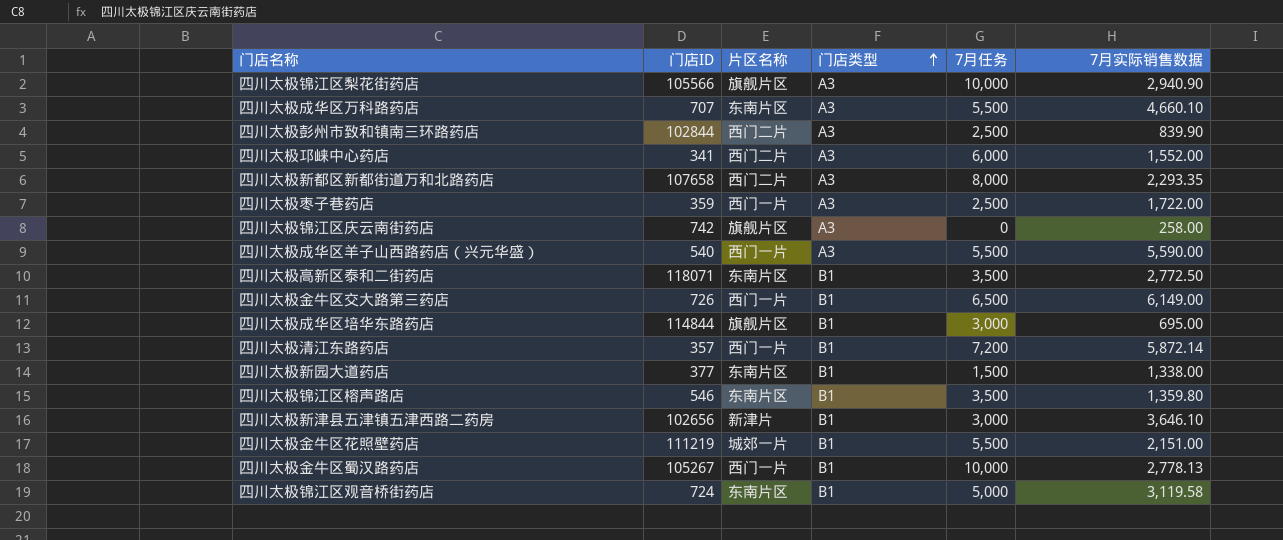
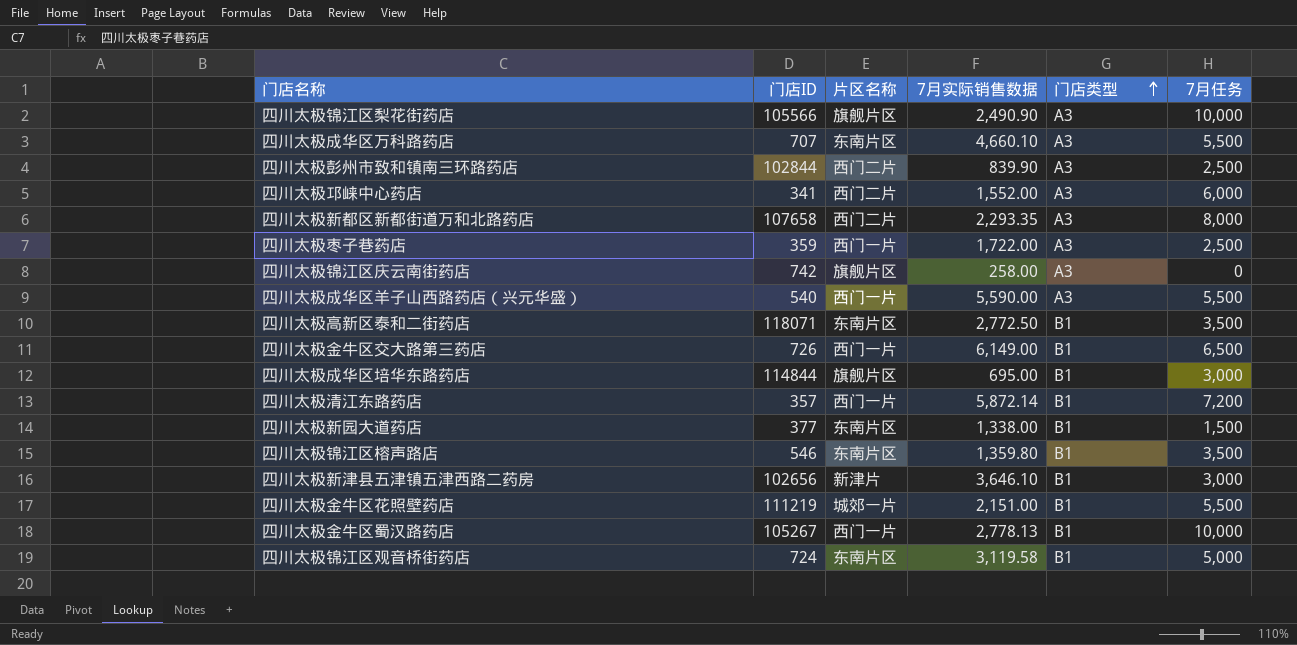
column 7月实际销售数据 | position: 6 -> 4
四川太极锦江区梨花街药店 | 7月实际销售数据: 2,940.90 -> 2,490.90

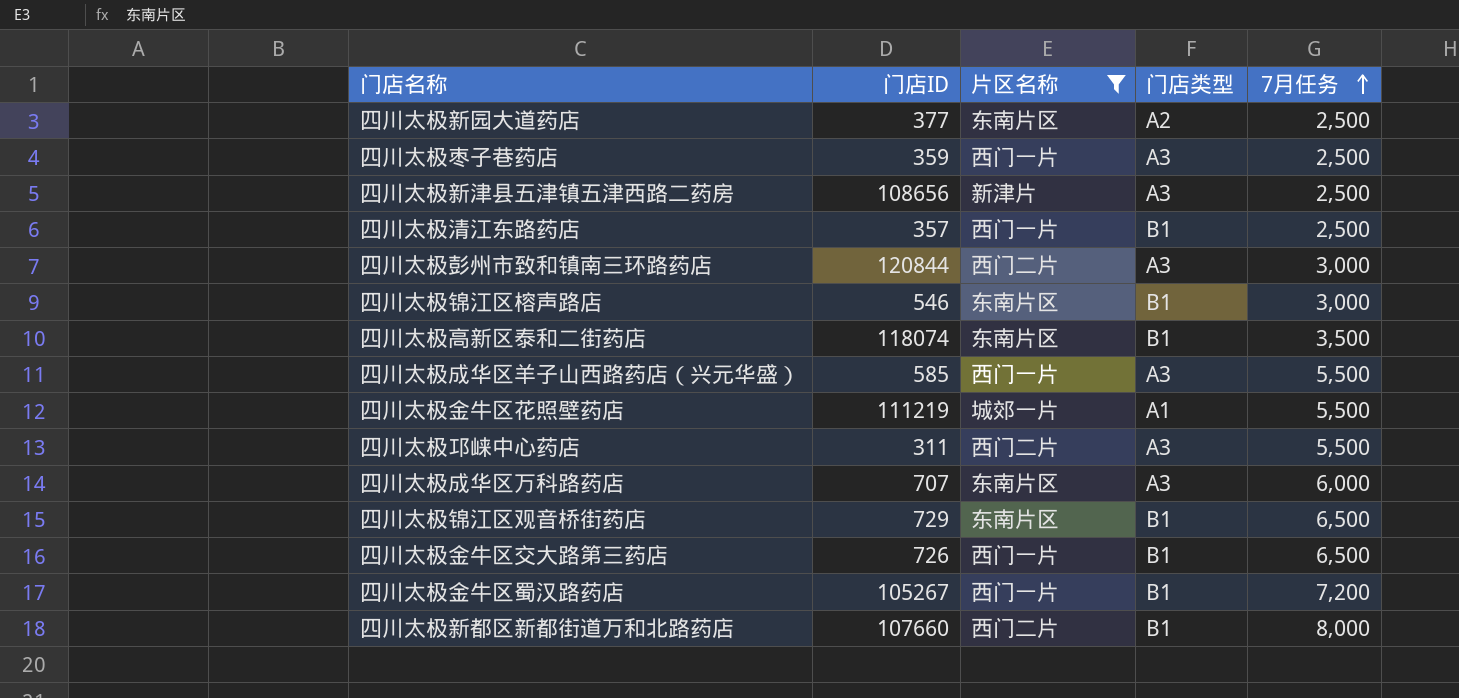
filter: none -> 片区名称 != 旗舰片区
row order: 门店类型 ascending -> 7月任务 ascending
column 7月实际销售数据 | position: 4 -> none
四川太极新园大道药店 | 门店类型: B1 -> A2
四川太极新园大道药店 | 7月任务: 1,500 -> 2,500
四川太极新津县五津镇五津西路二药房 | 门店ID: 102656 -> 108656
四川太极新津县五津镇五津西路二药房 | 门店类型: B1 -> A3
四川太极新津县五津镇五津西路二药房 | 7月任务: 3,000 -> 2,500
四川太极清江东路药店 | 7月任务: 7,200 -> 2,500
四川太极彭州市致和镇南三环路药店 | 门店ID: 102844 -> 120844
四川太极彭州市致和镇南三环路药店 | 7月任务: 2,500 -> 3,000
四川太极锦江区榕声路店 | 7月任务: 3,500 -> 3,000
四川太极高新区泰和二街药店 | 门店ID: 118071 -> 118074
四川太极成华区羊子山西路药店（兴元华盛） | 门店ID: 540 -> 585
四川太极金牛区花照壁药店 | 门店类型: B1 -> A1
四川太极邛崃中心药店 | 门店ID: 341 -> 311
四川太极邛崃中心药店 | 7月任务: 6,000 -> 5,500
四川太极成华区万科路药店 | 7月任务: 5,500 -> 6,000
四川太极锦江区观音桥街药店 | 门店ID: 724 -> 729
四川太极锦江区观音桥街药店 | 7月任务: 5,000 -> 6,500
四川太极金牛区蜀汉路药店 | 7月任务: 10,000 -> 7,200
四川太极新都区新都街道万和北路药店 | 门店ID: 107658 -> 107660
四川太极新都区新都街道万和北路药店 | 门店类型: A3 -> B1

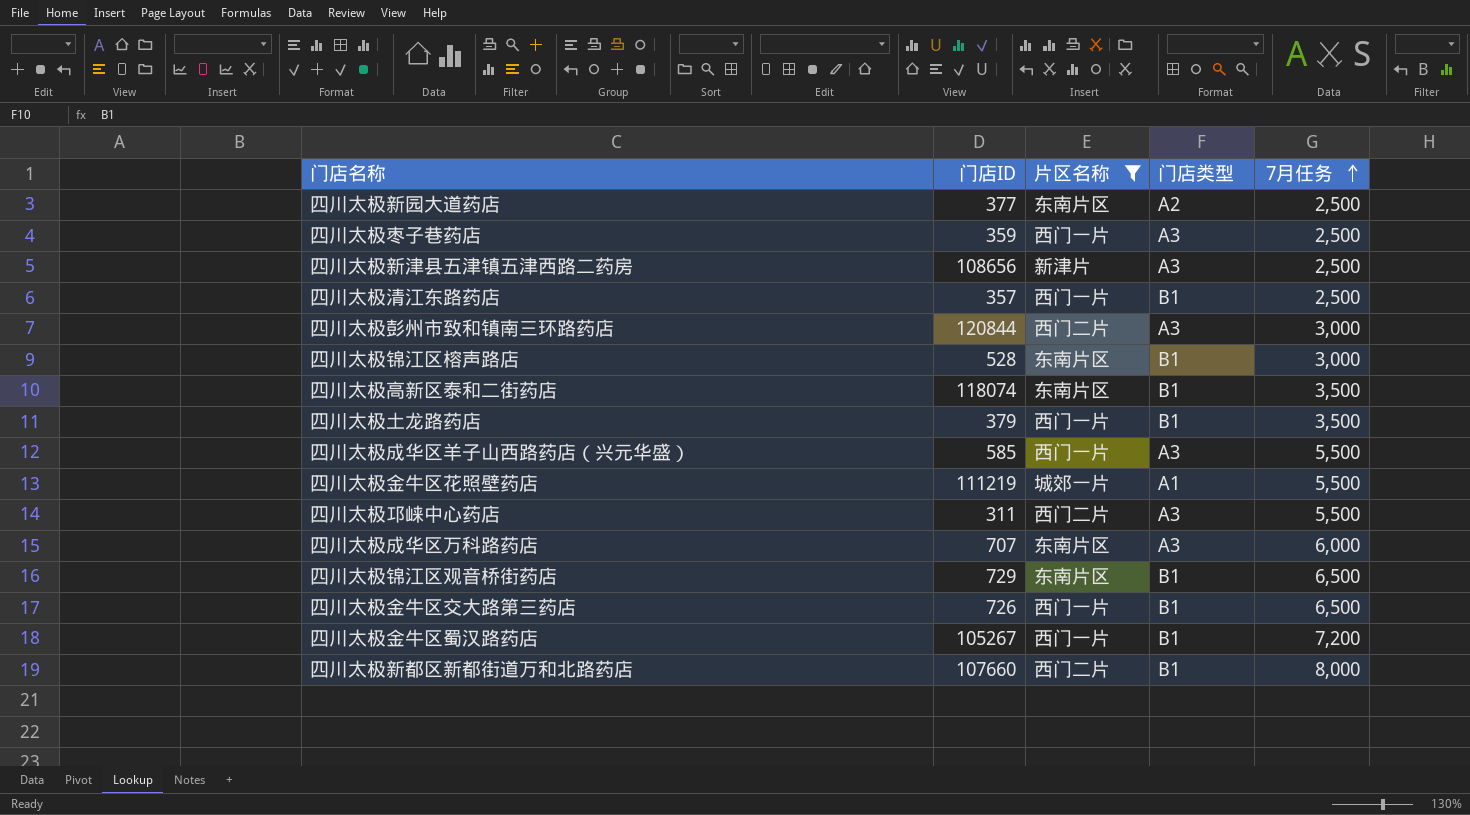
四川太极锦江区榕声路店 | 门店ID: 546 -> 528
row 四川太极土龙路药店: none -> 379 | 西门一片 | B1 | 3,500

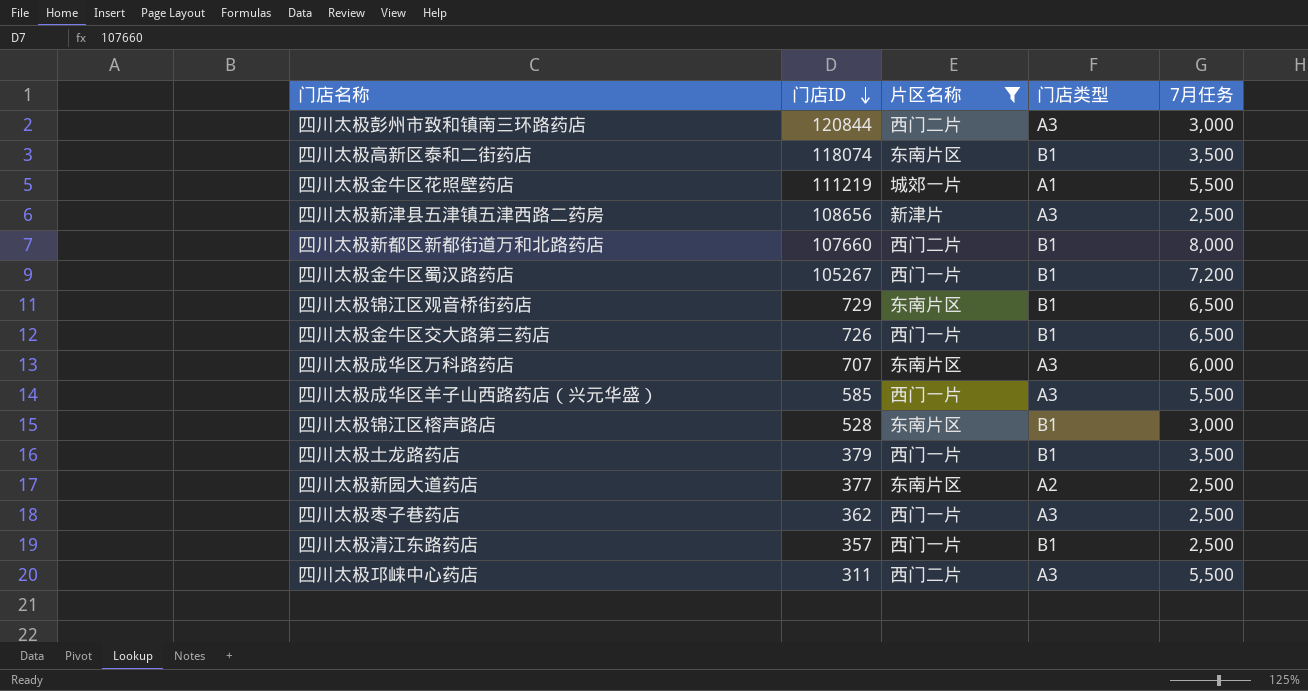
row order: 7月任务 ascending -> 门店ID descending
四川太极枣子巷药店 | 门店ID: 359 -> 362

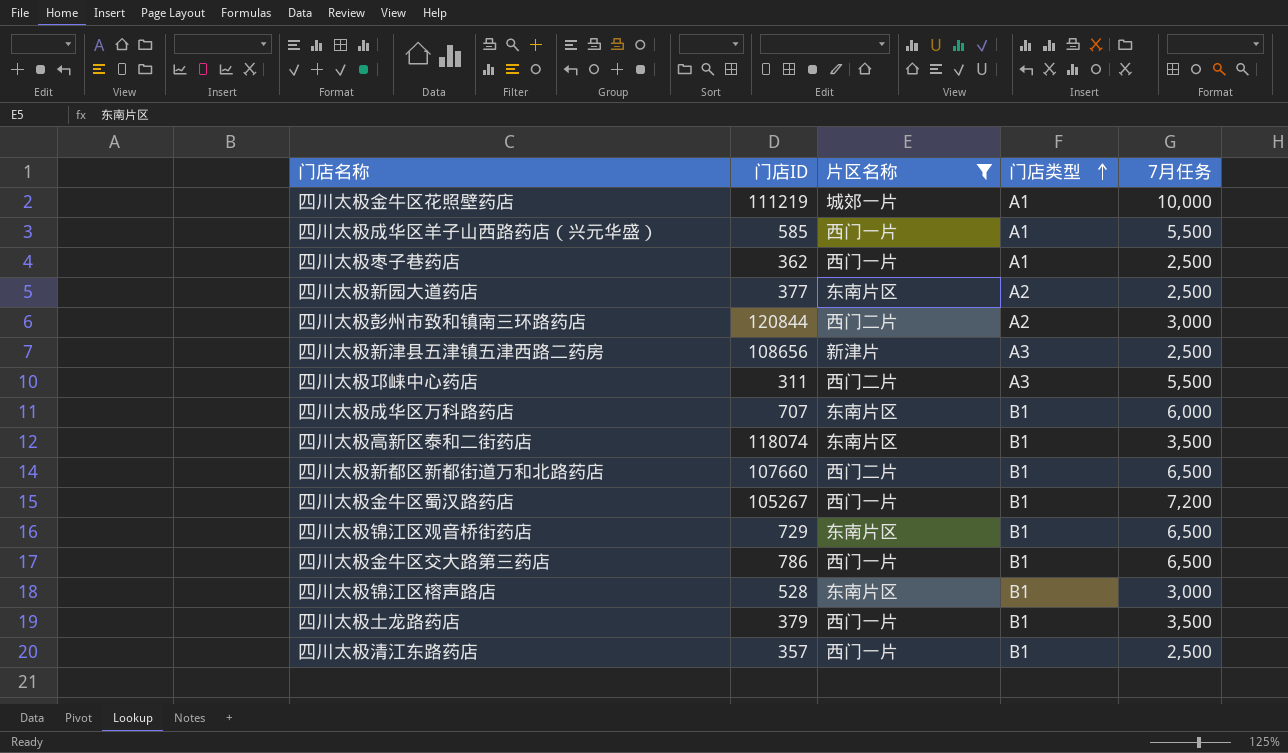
row order: 门店ID descending -> 门店类型 ascending
四川太极金牛区花照壁药店 | 7月任务: 5,500 -> 10,000
四川太极成华区羊子山西路药店（兴元华盛） | 门店类型: A3 -> A1
四川太极枣子巷药店 | 门店类型: A3 -> A1
四川太极彭州市致和镇南三环路药店 | 门店类型: A3 -> A2
四川太极成华区万科路药店 | 门店类型: A3 -> B1
四川太极新都区新都街道万和北路药店 | 7月任务: 8,000 -> 6,500
四川太极金牛区交大路第三药店 | 门店ID: 726 -> 786

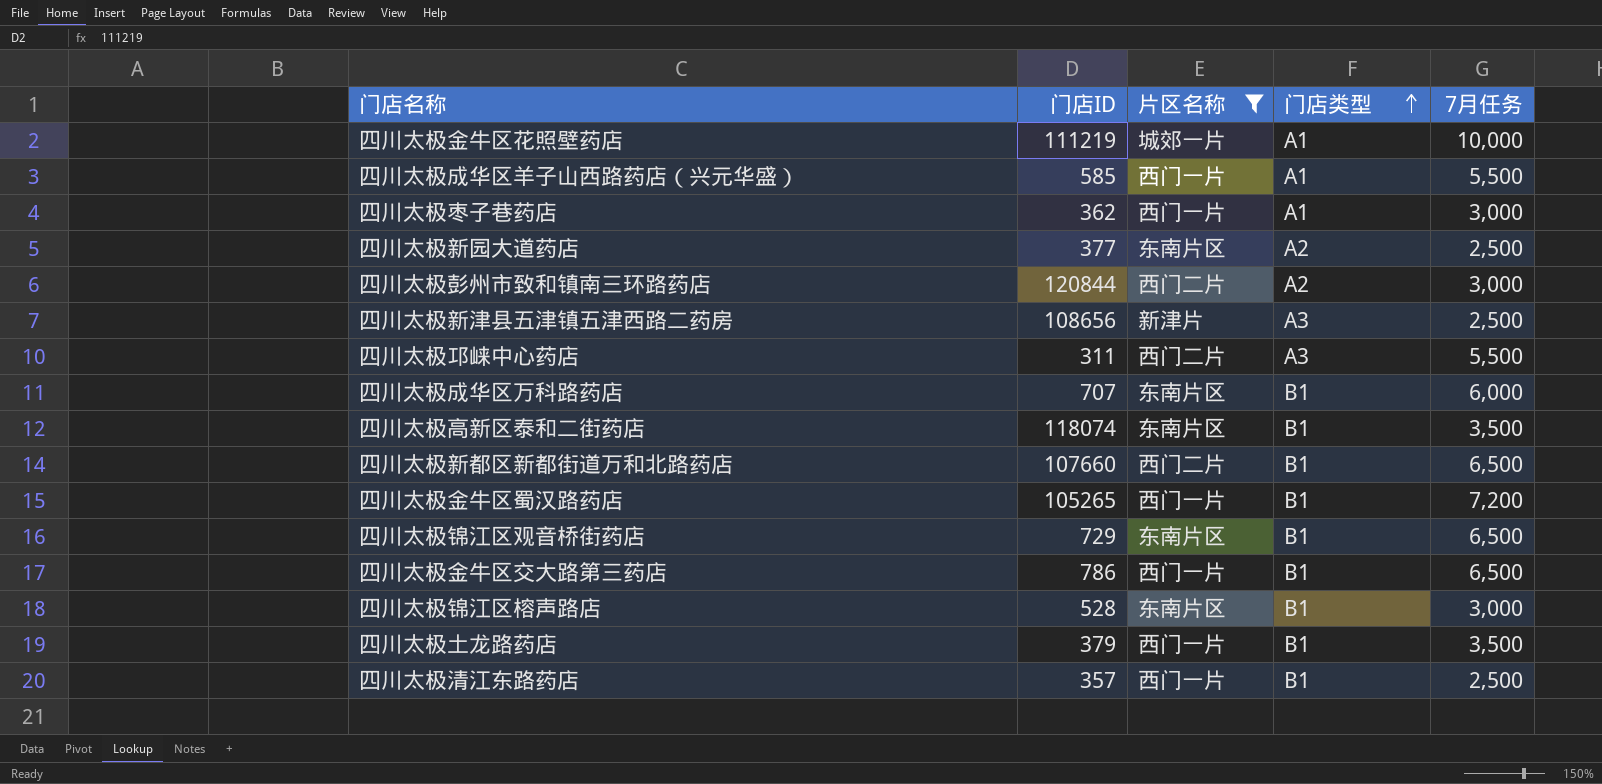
四川太极枣子巷药店 | 7月任务: 2,500 -> 3,000
四川太极金牛区蜀汉路药店 | 门店ID: 105267 -> 105265

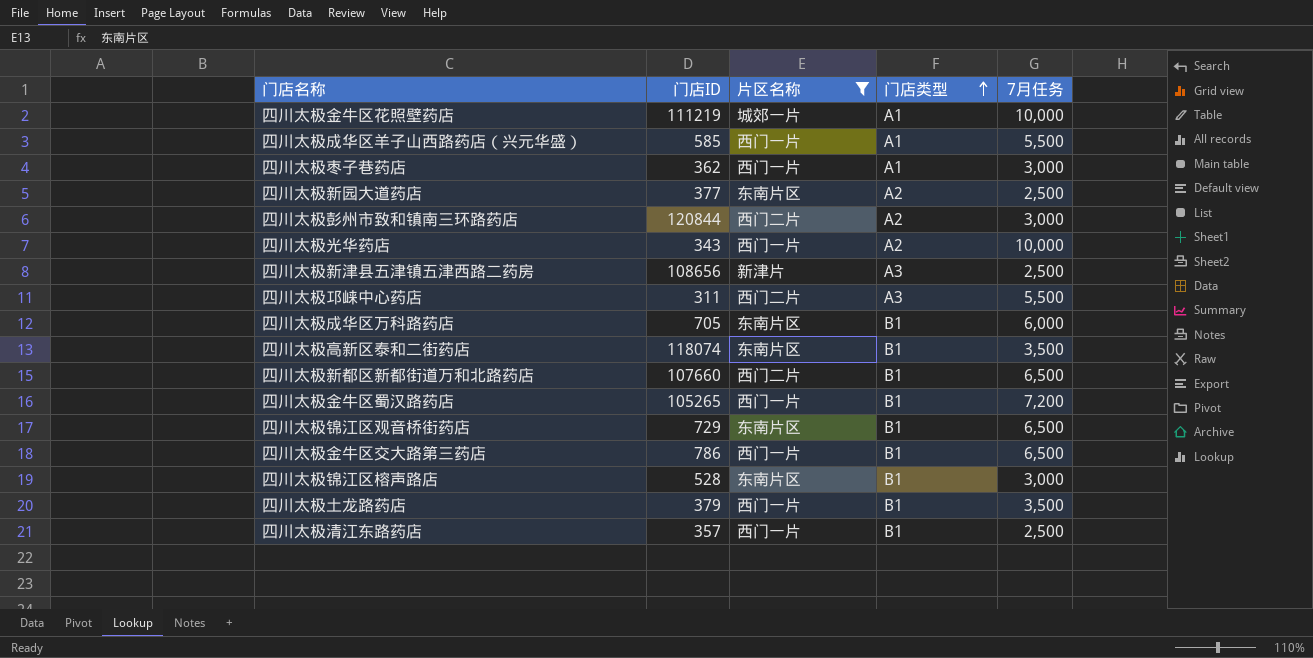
row 四川太极光华药店: none -> 343 | 西门一片 | A2 | 10,000
四川太极成华区万科路药店 | 门店ID: 707 -> 705

